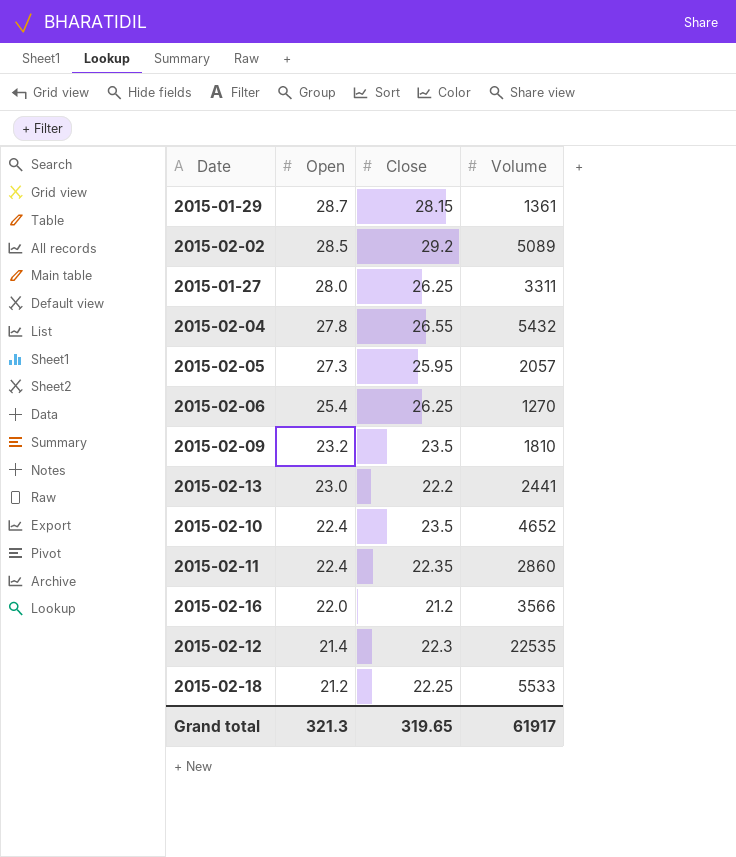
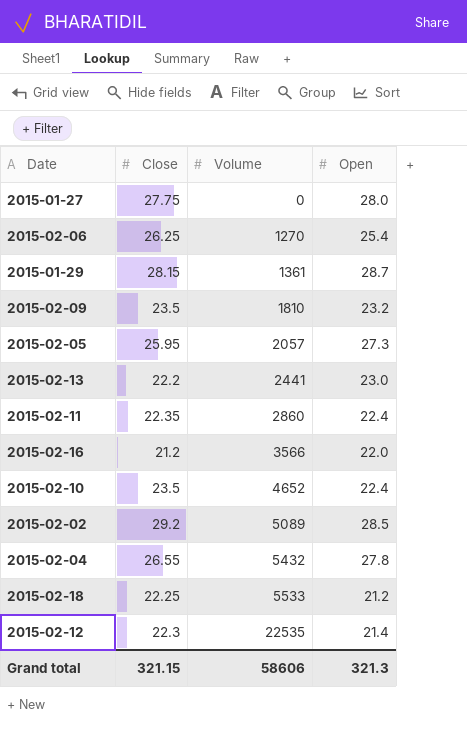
row order: Open descending -> Volume ascending
column Open | position: 2 -> 4
2015-01-27 | Close: 26.25 -> 27.75
2015-01-27 | Volume: 3311 -> 0
Grand total | Close: 319.65 -> 321.15
Grand total | Volume: 61917 -> 58606

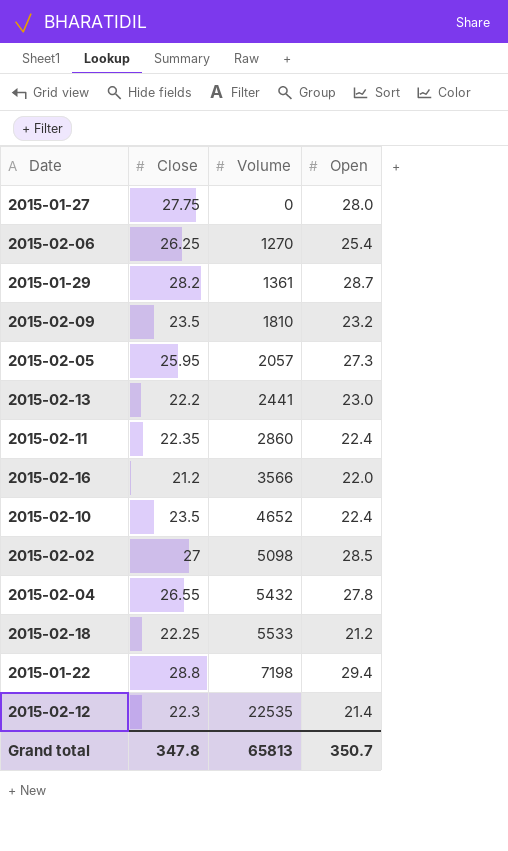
2015-01-29 | Close: 28.15 -> 28.2
2015-02-02 | Close: 29.2 -> 27
2015-02-02 | Volume: 5089 -> 5098
row 2015-01-22: none -> 28.8 | 7198 | 29.4
Grand total | Close: 321.15 -> 347.8
Grand total | Volume: 58606 -> 65813
Grand total | Open: 321.3 -> 350.7

